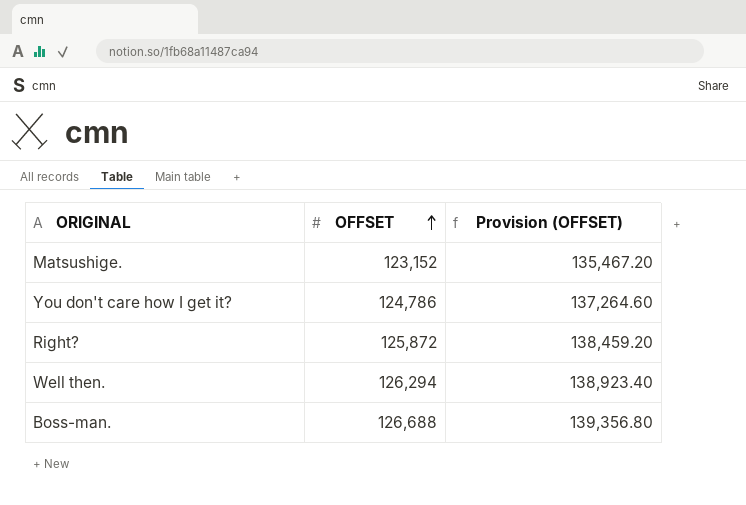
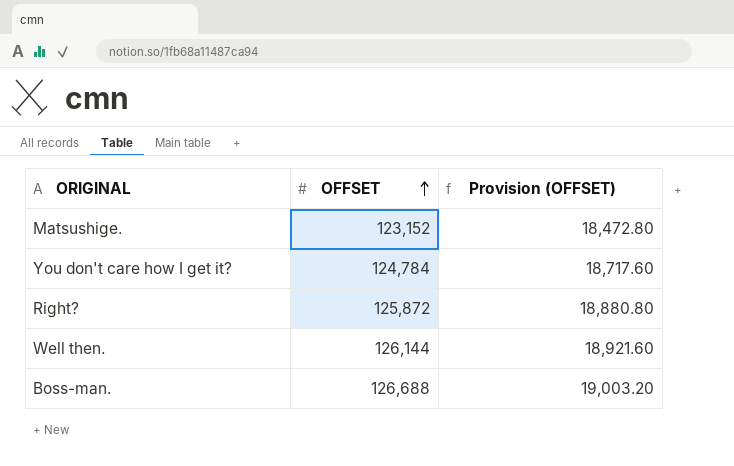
column Provision (OFFSET) | formula: [OFFSET] * 1.1 -> [OFFSET] * 0.15
You don't care how I get it? | OFFSET: 124,786 -> 124,784
Well then. | OFFSET: 126,294 -> 126,144

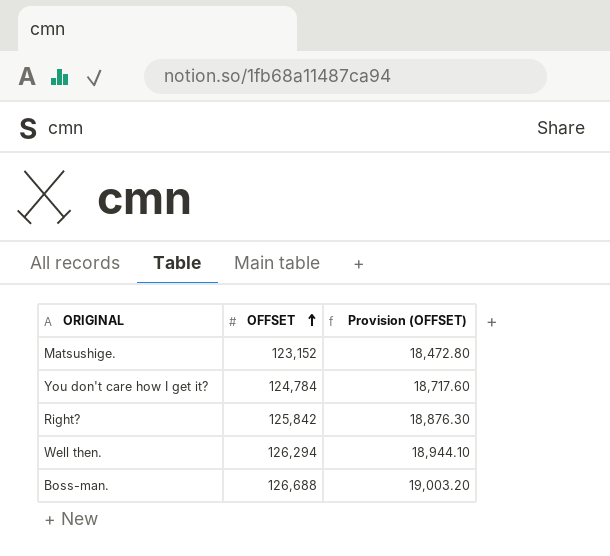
Right? | OFFSET: 125,872 -> 125,842
Right? | Provision (OFFSET): 18,880.80 -> 18,876.30
Well then. | OFFSET: 126,144 -> 126,294
Well then. | Provision (OFFSET): 18,921.60 -> 18,944.10

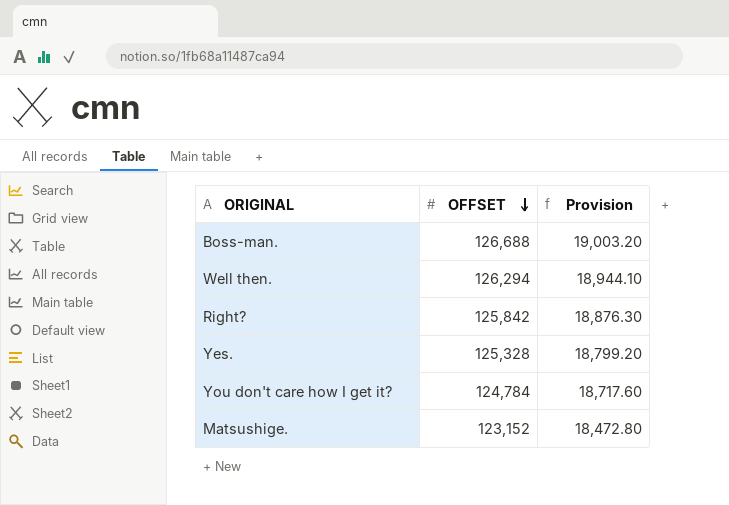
row order: OFFSET ascending -> OFFSET descending
column name: Provision (OFFSET) -> Provision
row Yes.: none -> 125,328 | 18,799.20

